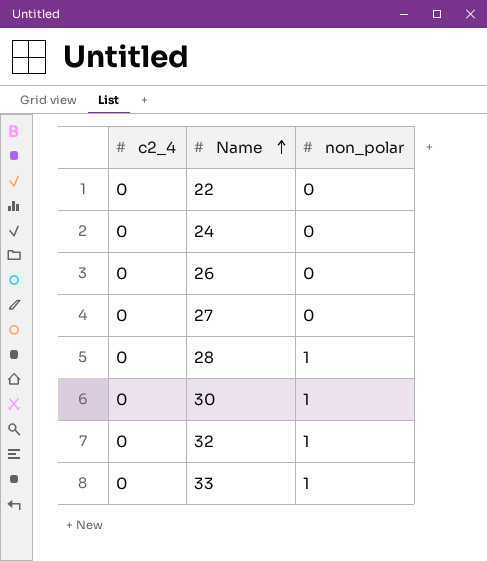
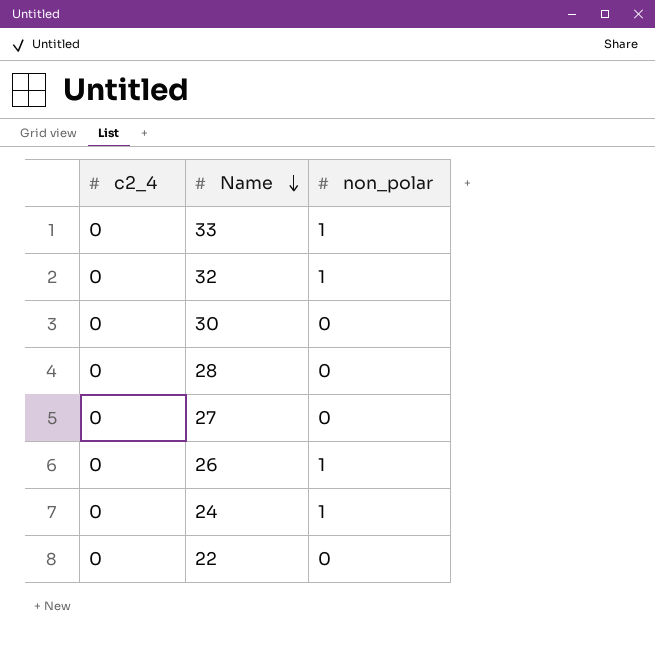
row order: Name ascending -> Name descending
30 | non_polar: 1 -> 0
28 | non_polar: 1 -> 0
26 | non_polar: 0 -> 1
24 | non_polar: 0 -> 1

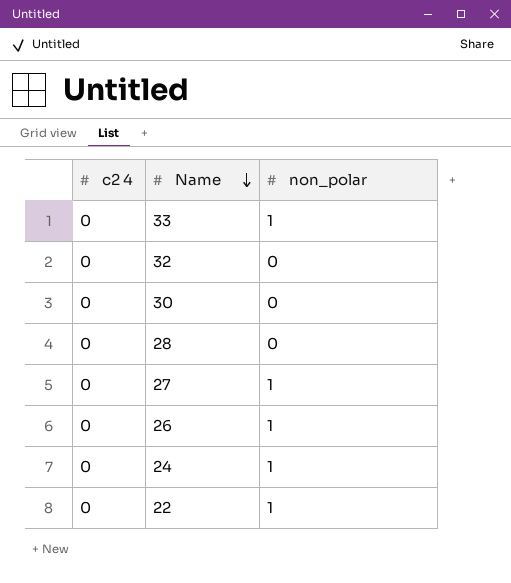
column name: c2_4 -> c2 4
32 | non_polar: 1 -> 0
27 | non_polar: 0 -> 1
22 | non_polar: 0 -> 1

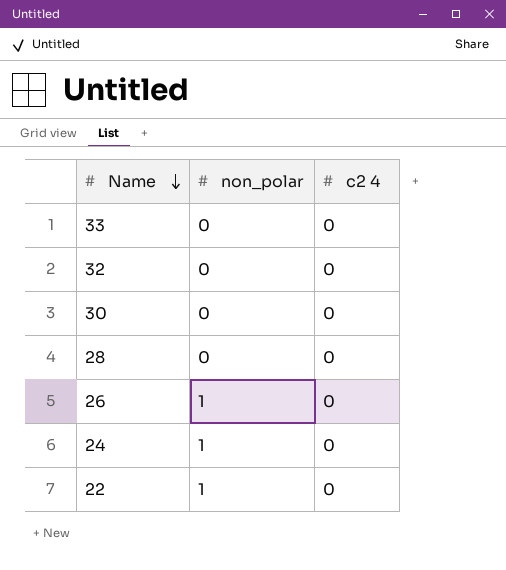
column c2 4 | position: 1 -> 3
row 27: 0 | 1 -> none
33 | non_polar: 1 -> 0

